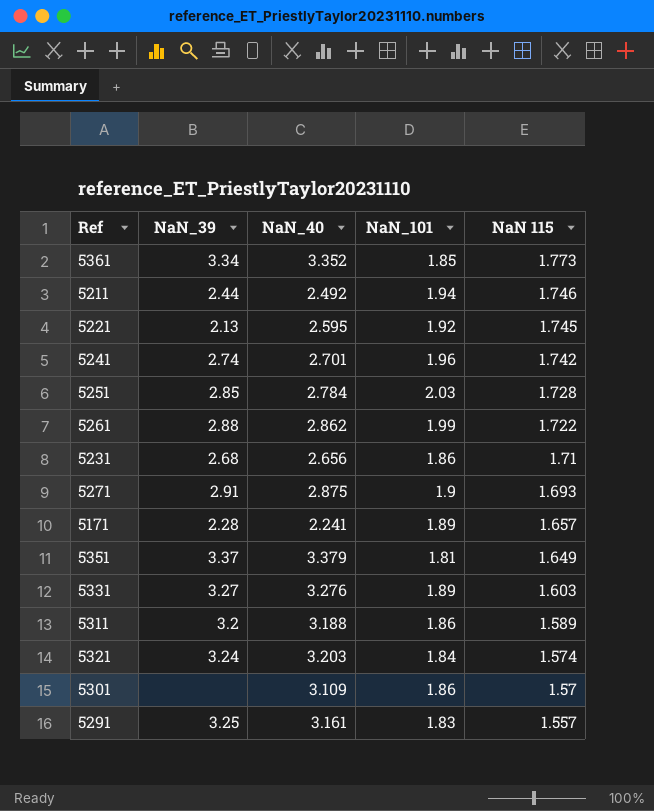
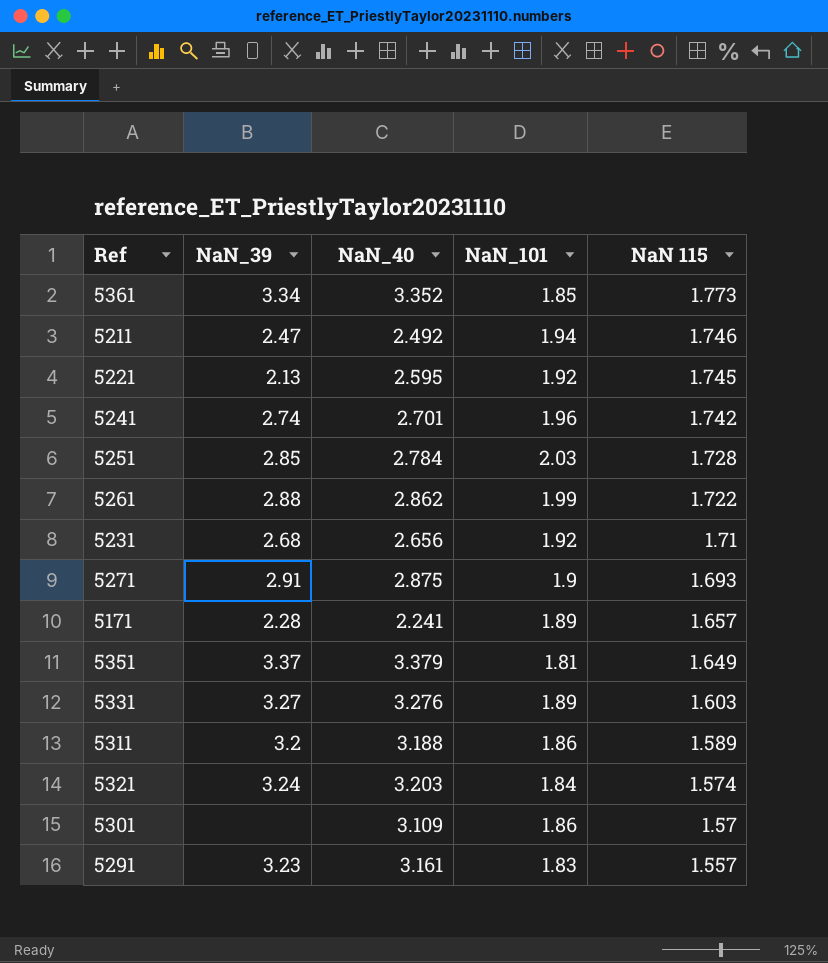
5211 | NaN_39: 2.44 -> 2.47
5231 | NaN_101: 1.86 -> 1.92
5291 | NaN_39: 3.25 -> 3.23

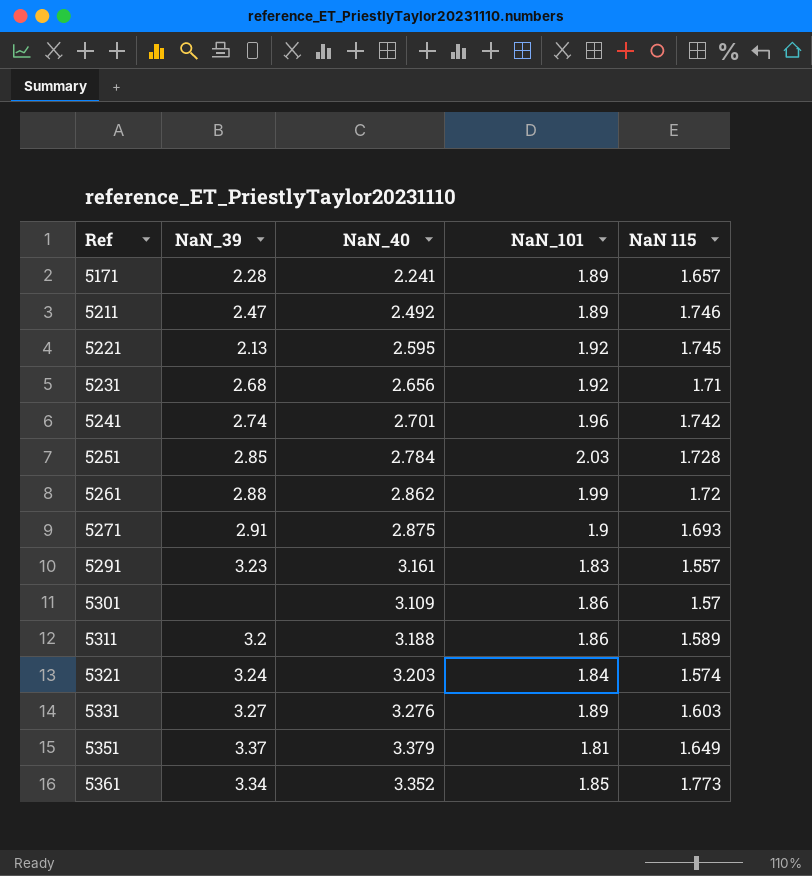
row order: NaN 115 descending -> Ref ascending
5211 | NaN_101: 1.94 -> 1.89
5261 | NaN 115: 1.722 -> 1.72

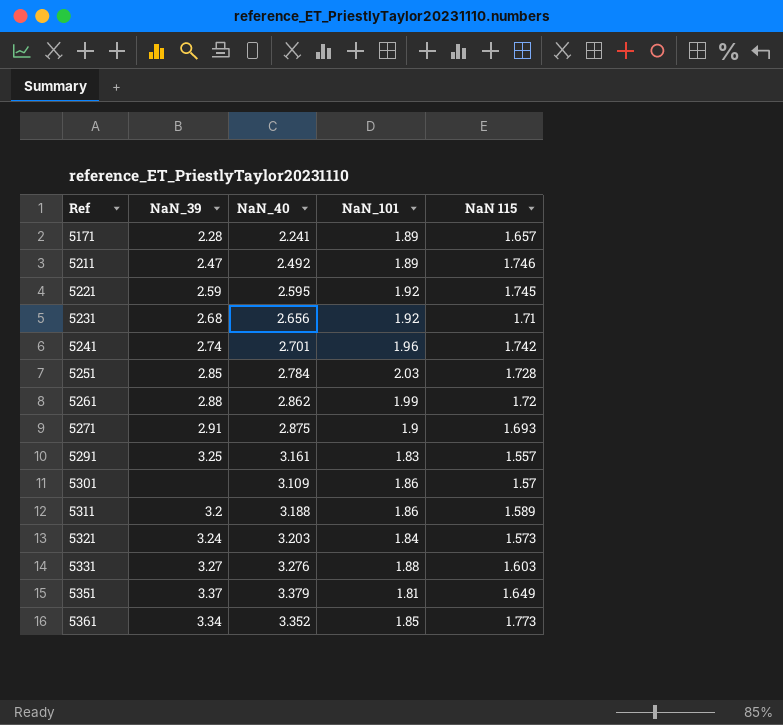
5221 | NaN_39: 2.13 -> 2.59
5291 | NaN_39: 3.23 -> 3.25
5321 | NaN 115: 1.574 -> 1.573
5331 | NaN_101: 1.89 -> 1.88

